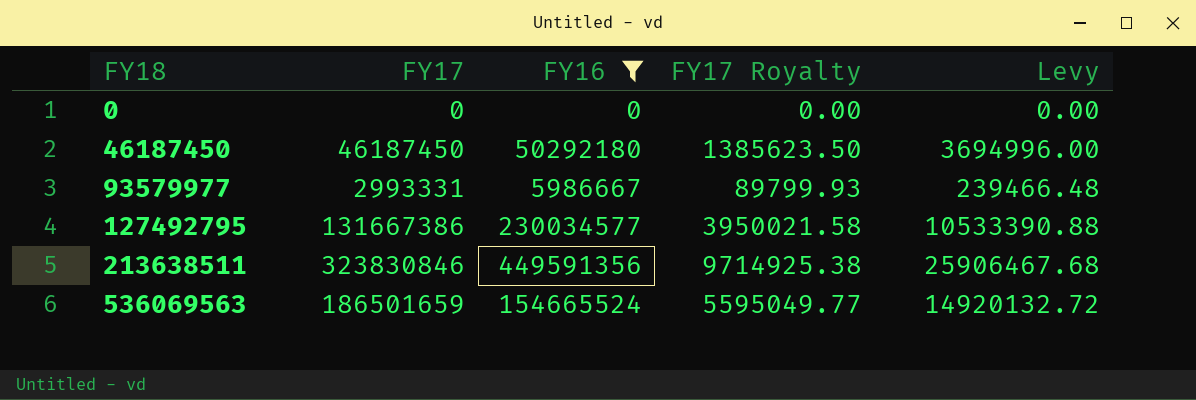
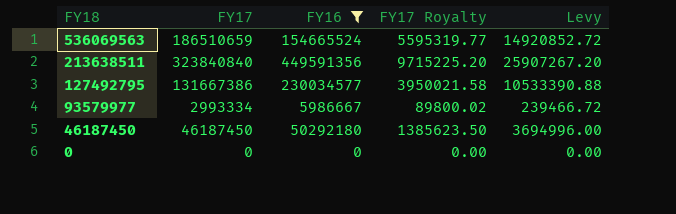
row order: FY18 ascending -> FY18 descending
536069563 | FY17: 186501659 -> 186510659
536069563 | FY17 Royalty: 5595049.77 -> 5595319.77
536069563 | Levy: 14920132.72 -> 14920852.72
213638511 | FY17: 323830846 -> 323840840
213638511 | FY17 Royalty: 9714925.38 -> 9715225.20
213638511 | Levy: 25906467.68 -> 25907267.20
93579977 | FY17: 2993331 -> 2993334
93579977 | FY17 Royalty: 89799.93 -> 89800.02
93579977 | Levy: 239466.48 -> 239466.72

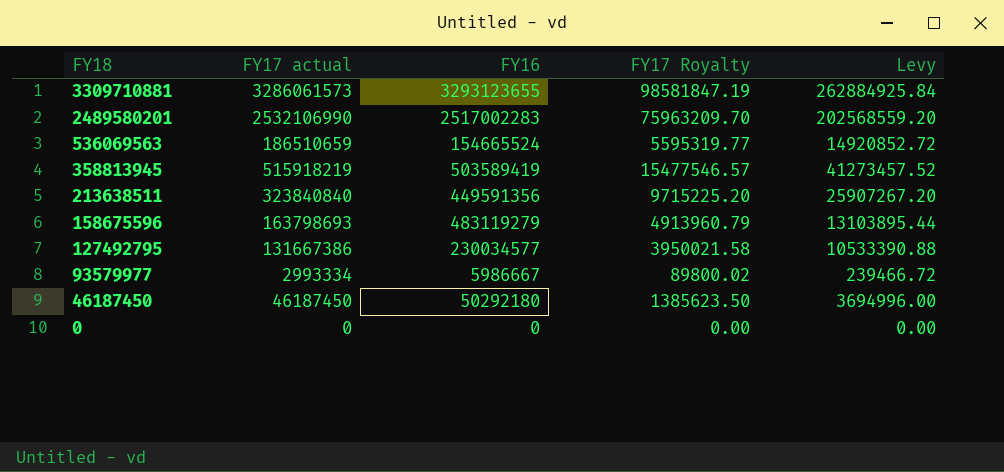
filter: FY16 <= 449591356 -> none
column name: FY17 -> FY17 actual

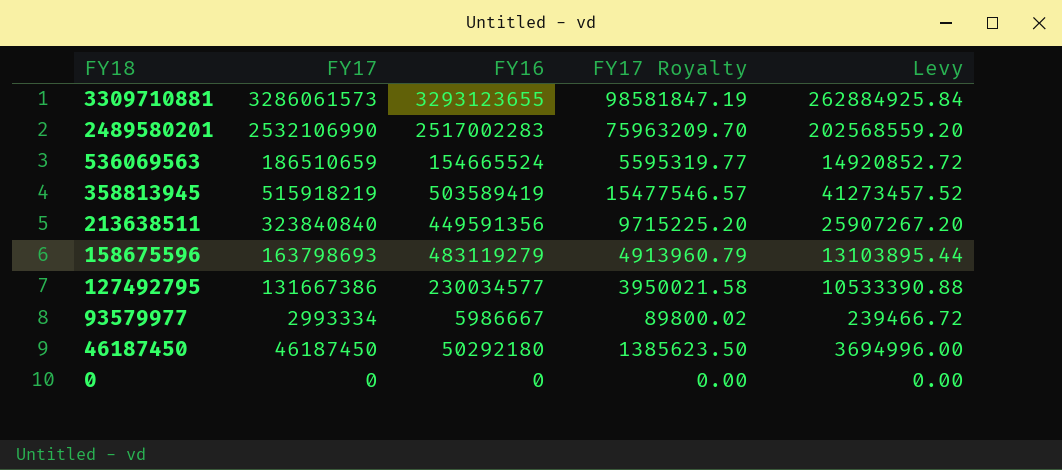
column name: FY17 actual -> FY17

